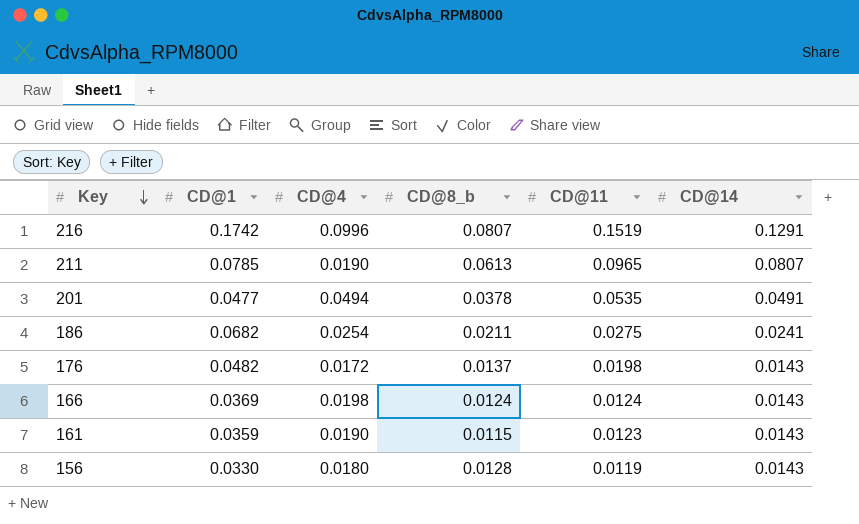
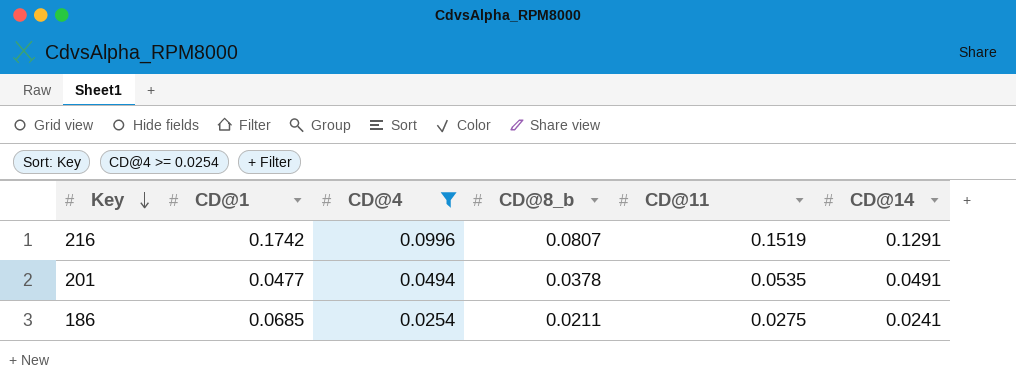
filter: none -> CD@4 >= 0.0254
186 | CD@1: 0.0682 -> 0.0685

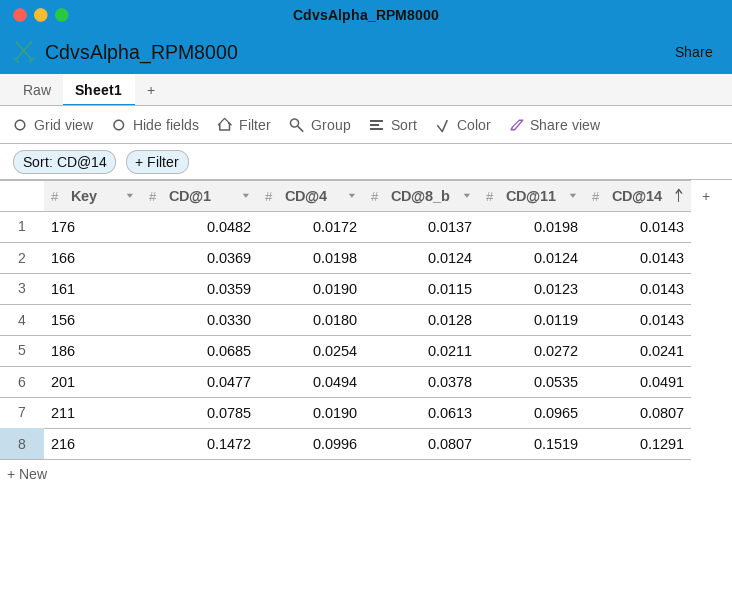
filter: CD@4 >= 0.0254 -> none
row order: Key descending -> CD@14 ascending
186 | CD@11: 0.0275 -> 0.0272
216 | CD@1: 0.1742 -> 0.1472

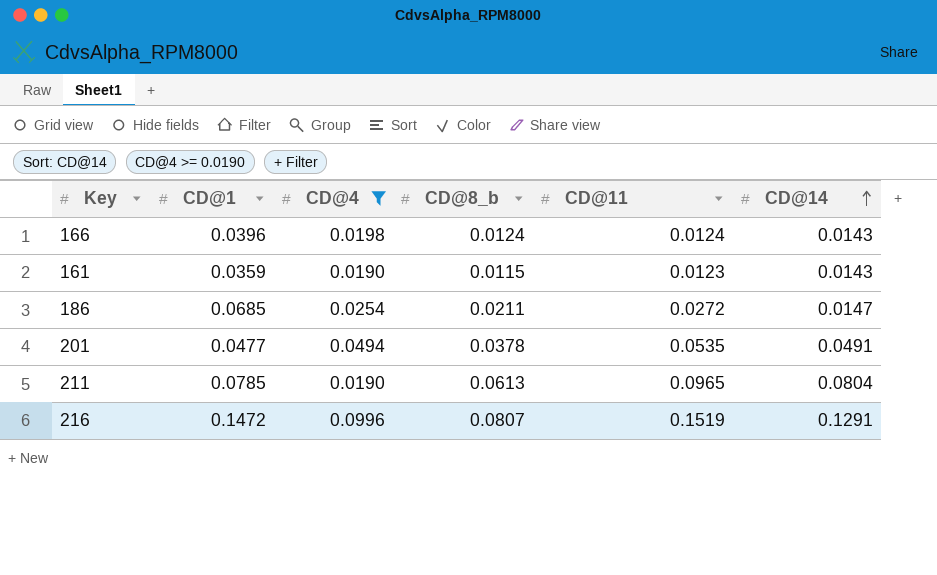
filter: none -> CD@4 >= 0.0190
166 | CD@1: 0.0369 -> 0.0396
186 | CD@14: 0.0241 -> 0.0147
211 | CD@14: 0.0807 -> 0.0804

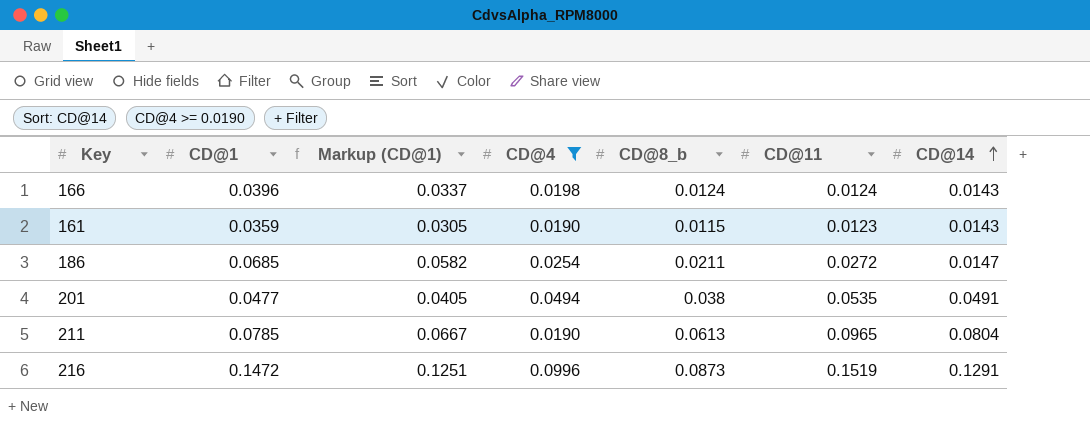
column Markup (CD@1) | formula: none -> [CD@1] * 0.85
201 | CD@8_b: 0.0378 -> 0.038
216 | CD@8_b: 0.0807 -> 0.0873

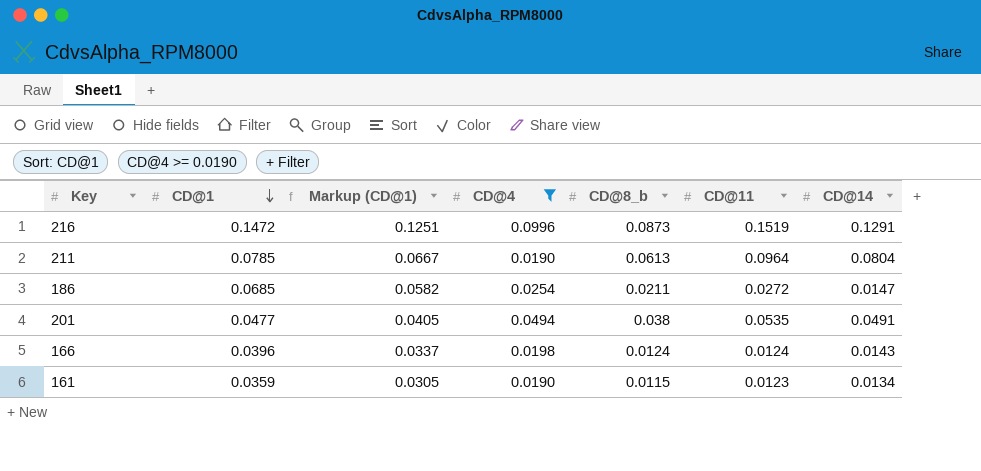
row order: CD@14 ascending -> CD@1 descending
211 | CD@11: 0.0965 -> 0.0964
161 | CD@14: 0.0143 -> 0.0134

